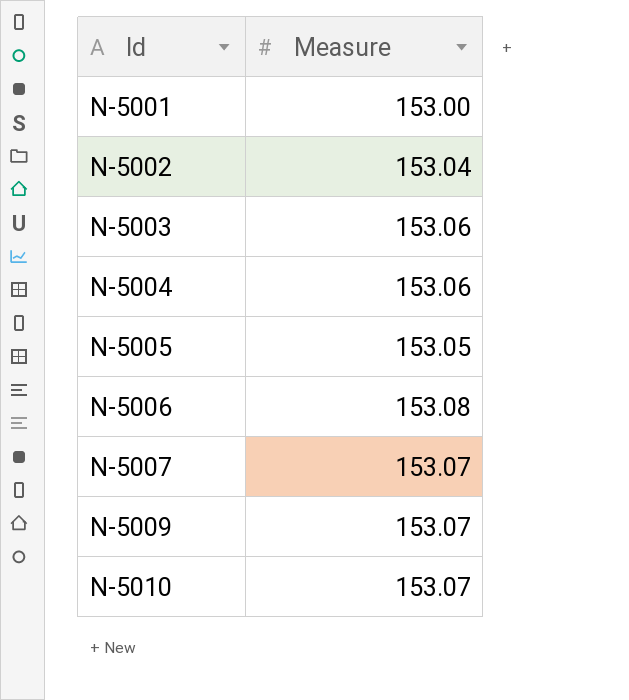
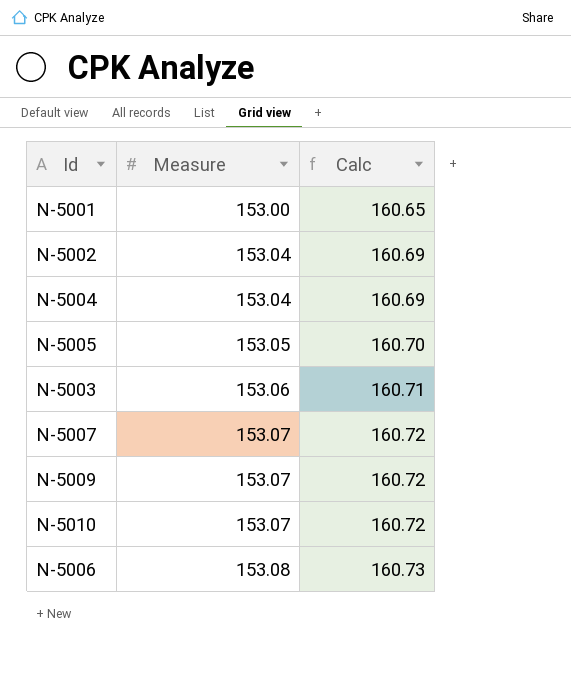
row order: Id ascending -> Measure ascending
column Calc | formula: none -> [Measure] * 1.05
N-5004 | Measure: 153.06 -> 153.04

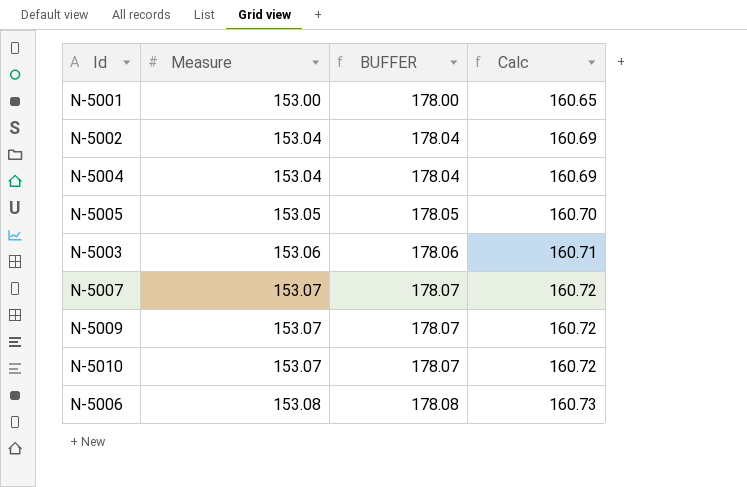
column BUFFER | formula: none -> [Measure] + 25

